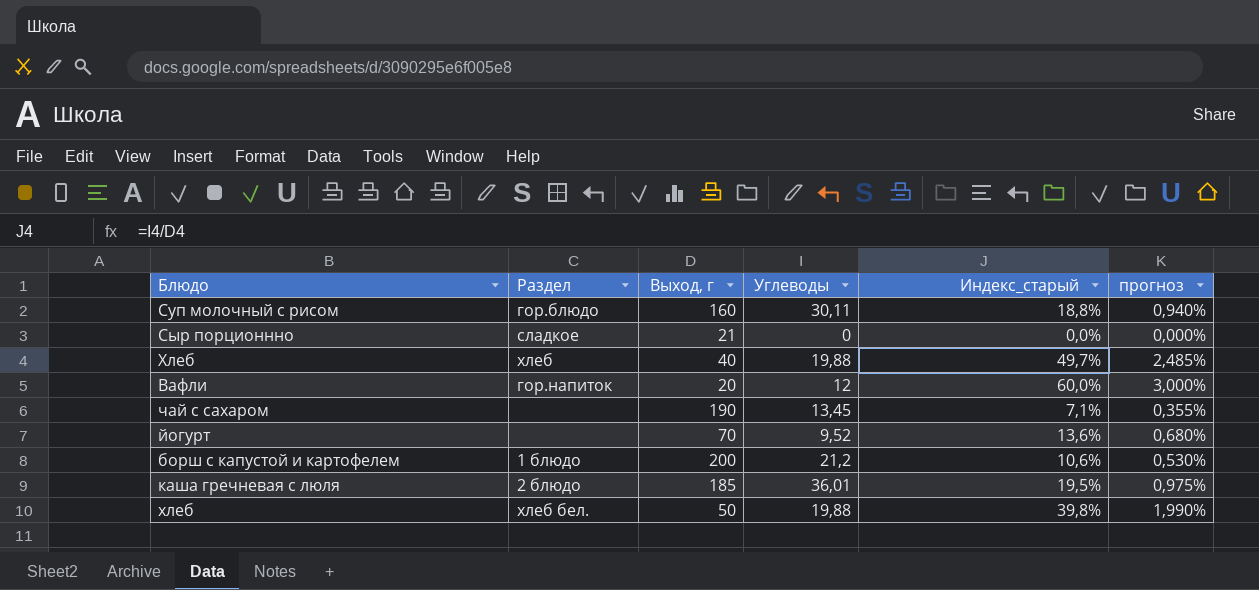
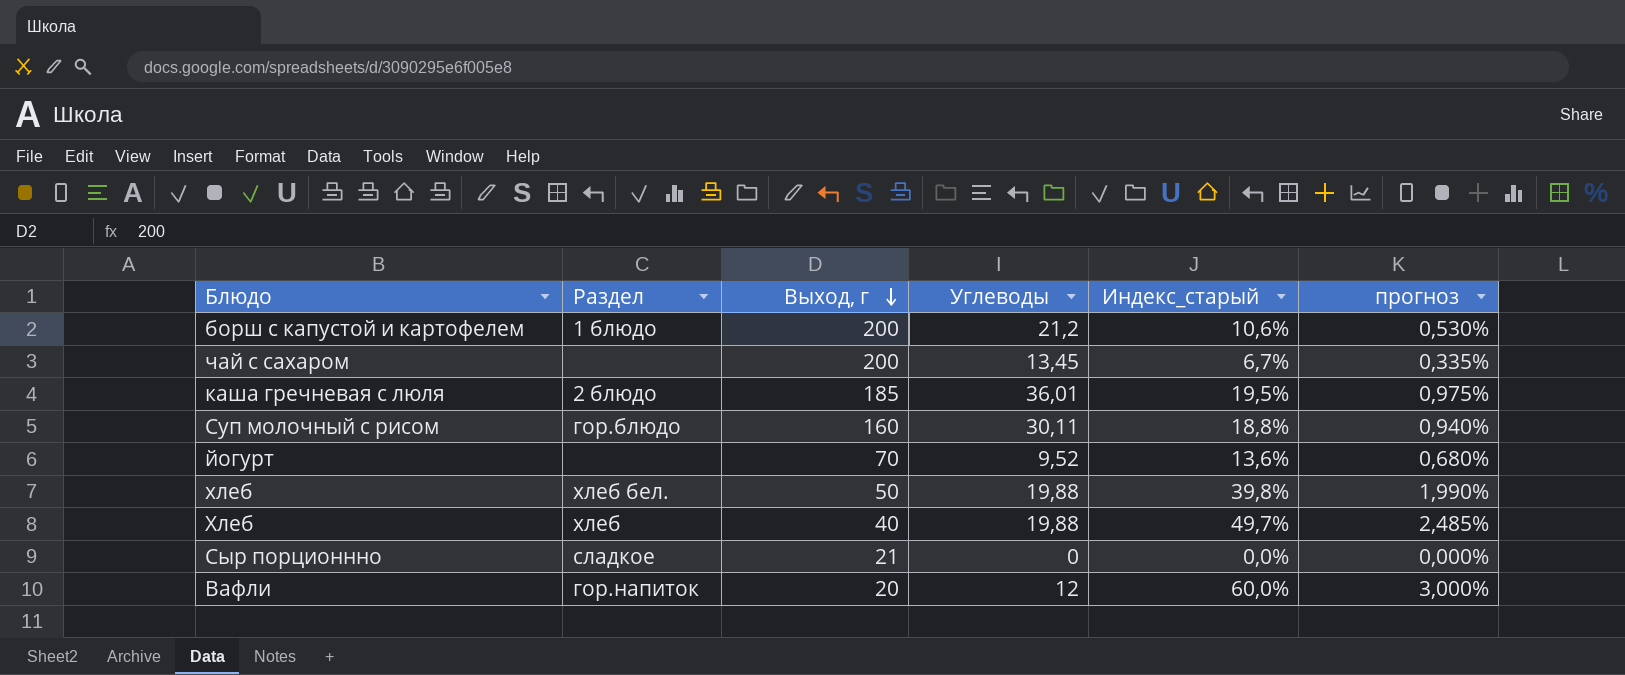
row order: none -> Выход, г descending
чай с сахаром | Выход, г: 190 -> 200
чай с сахаром | Индекс_старый: 7,1% -> 6,7%
чай с сахаром | прогноз: 0,355% -> 0,335%

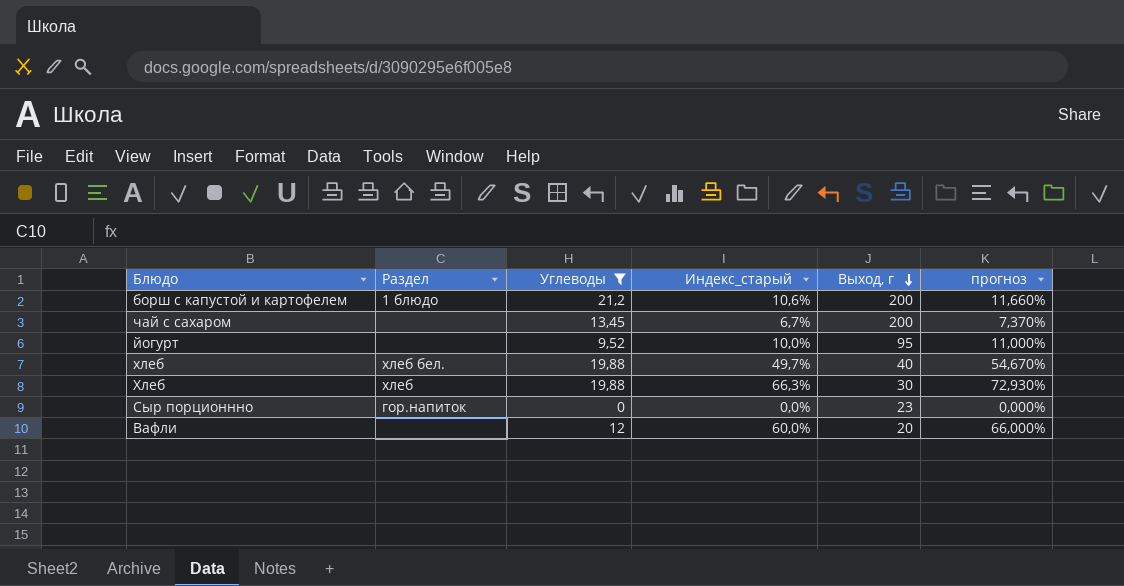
filter: none -> Углеводы <= 21,2
column Выход, г | position: 3 -> 5
column прогноз | formula: [Индекс_старый] * 0,05 -> [Индекс_старый] * 1,1
йогурт | Индекс_старый: 13,6% -> 10,0%
йогурт | Выход, г: 70 -> 95
хлеб | Индекс_старый: 39,8% -> 49,7%
хлеб | Выход, г: 50 -> 40
Хлеб | Индекс_старый: 49,7% -> 66,3%
Хлеб | Выход, г: 40 -> 30
Сыр порционнно | Раздел: сладкое -> гор.напиток
Сыр порционнно | Выход, г: 21 -> 23
Вафли | Раздел: гор.напиток -> none

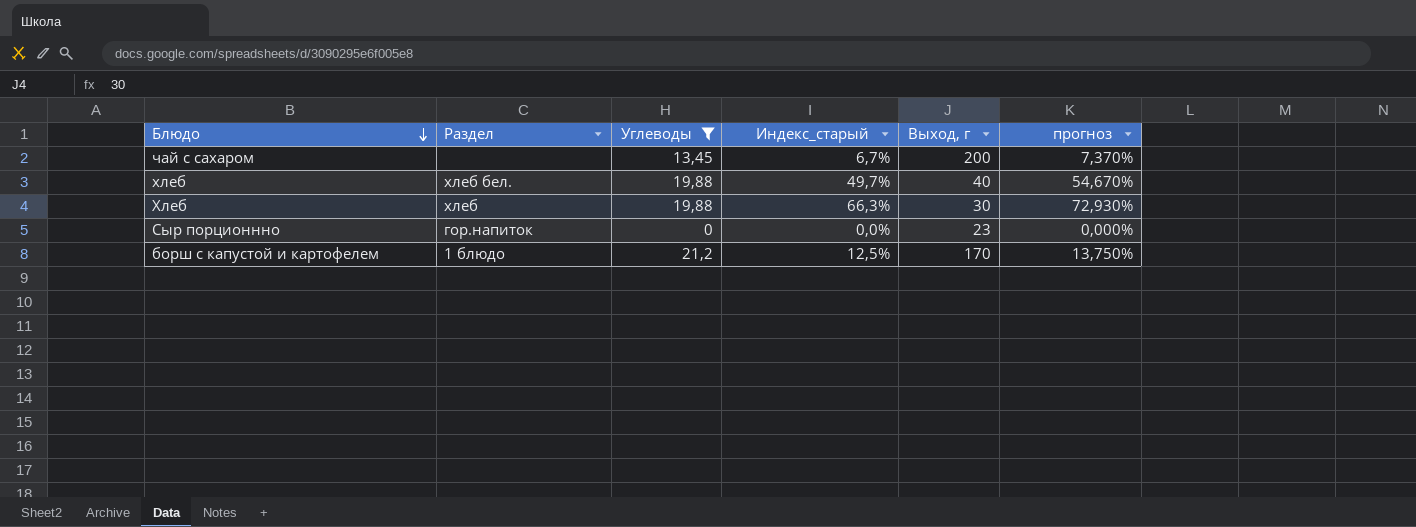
row order: Выход, г descending -> Блюдо descending
row йогурт: none | 9,52 | 10,0% | 95 | 11,000% -> none
row Вафли: none | 12 | 60,0% | 20 | 66,000% -> none
борш с капустой и картофелем | Индекс_старый: 10,6% -> 12,5%
борш с капустой и картофелем | Выход, г: 200 -> 170
борш с капустой и картофелем | прогноз: 11,660% -> 13,750%

